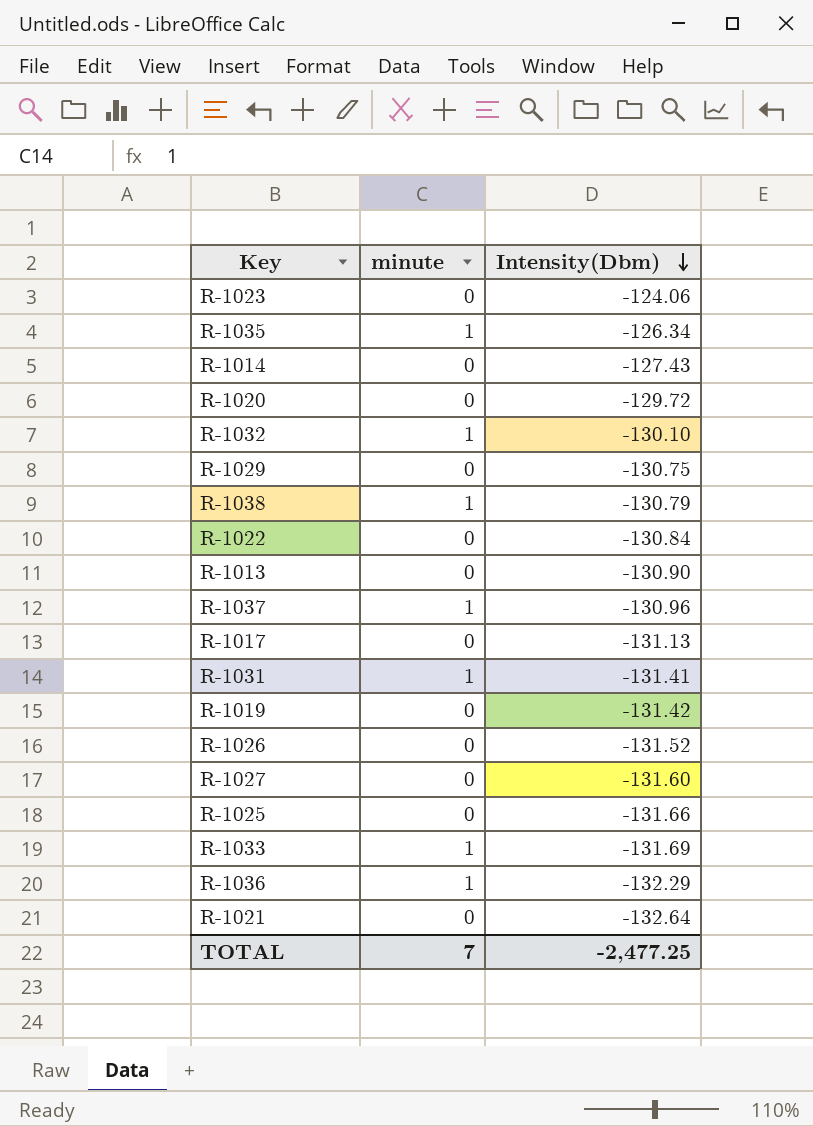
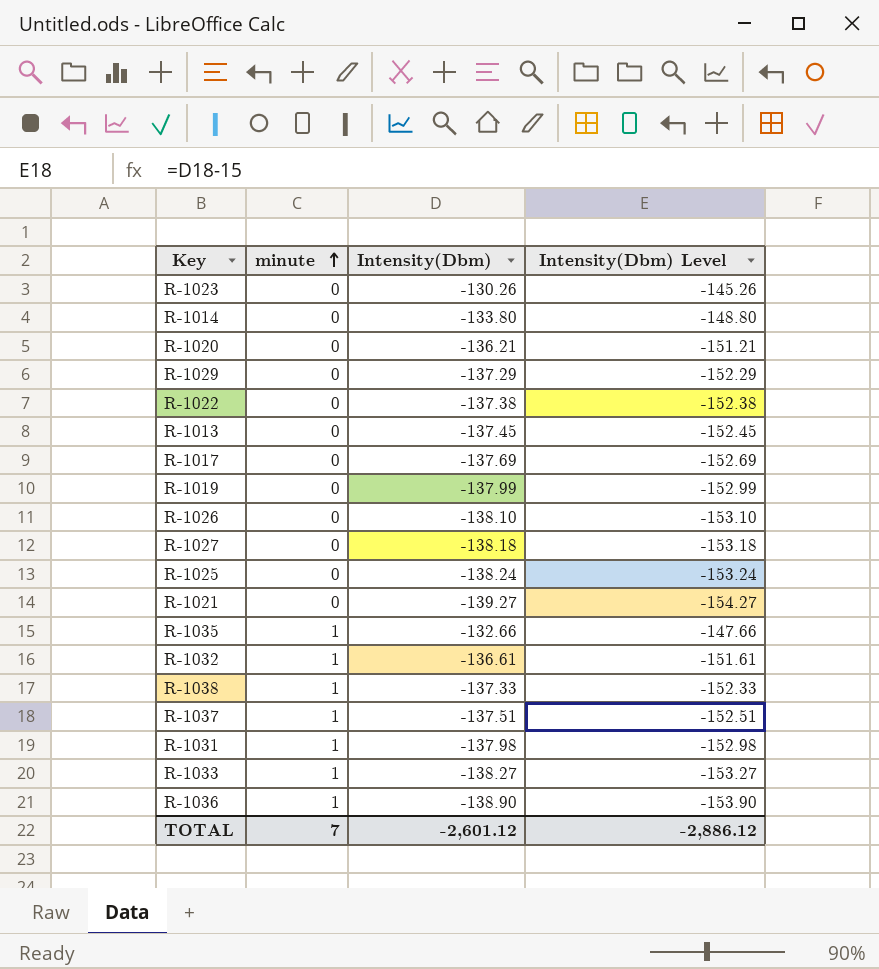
row order: Intensity(Dbm) descending -> minute ascending
column Intensity(Dbm) Level | formula: none -> [Intensity(Dbm)] - 15
R-1023 | Intensity(Dbm): -124.06 -> -130.26
R-1014 | Intensity(Dbm): -127.43 -> -133.80
R-1020 | Intensity(Dbm): -129.72 -> -136.21
R-1029 | Intensity(Dbm): -130.75 -> -137.29
R-1022 | Intensity(Dbm): -130.84 -> -137.38
R-1013 | Intensity(Dbm): -130.90 -> -137.45
R-1017 | Intensity(Dbm): -131.13 -> -137.69
R-1019 | Intensity(Dbm): -131.42 -> -137.99
R-1026 | Intensity(Dbm): -131.52 -> -138.10
R-1027 | Intensity(Dbm): -131.60 -> -138.18
R-1025 | Intensity(Dbm): -131.66 -> -138.24
R-1021 | Intensity(Dbm): -132.64 -> -139.27
R-1035 | Intensity(Dbm): -126.34 -> -132.66
R-1032 | Intensity(Dbm): -130.10 -> -136.61
R-1038 | Intensity(Dbm): -130.79 -> -137.33
R-1037 | Intensity(Dbm): -130.96 -> -137.51
R-1031 | Intensity(Dbm): -131.41 -> -137.98
R-1033 | Intensity(Dbm): -131.69 -> -138.27
R-1036 | Intensity(Dbm): -132.29 -> -138.90
TOTAL | Intensity(Dbm): -2,477.25 -> -2,601.12

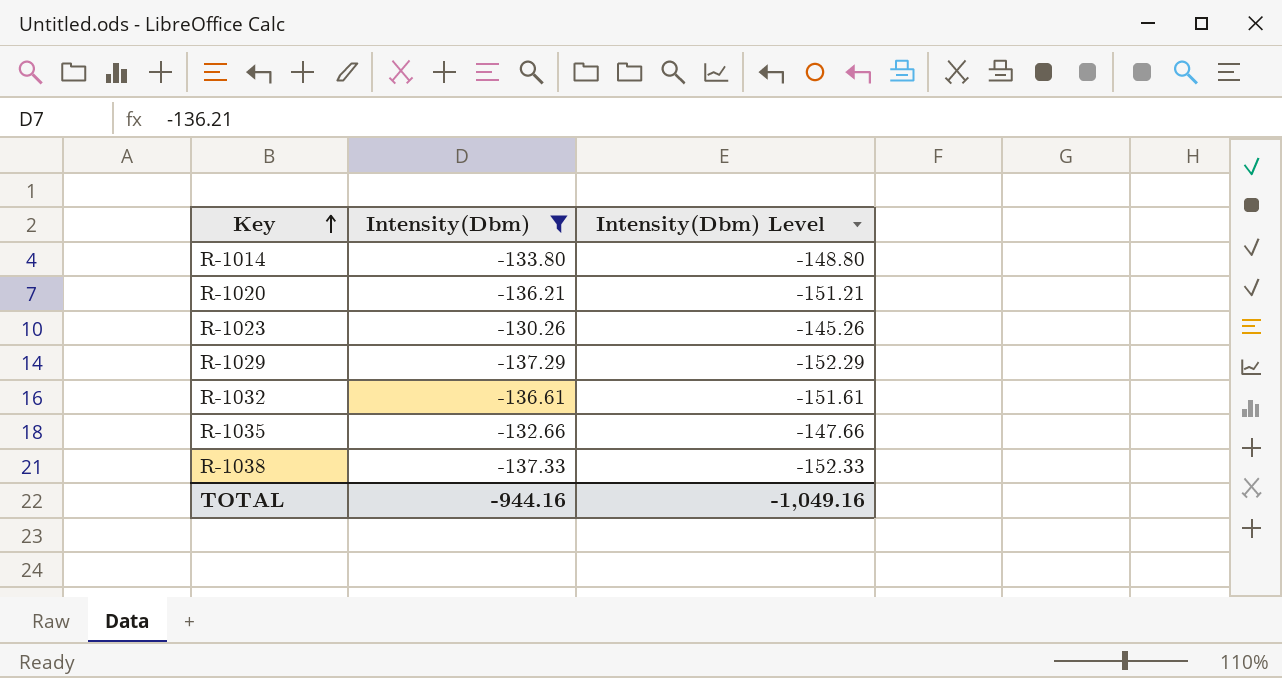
filter: none -> Intensity(Dbm) >= -137.33
row order: minute ascending -> Key ascending
column minute | position: 2 -> none
TOTAL | Intensity(Dbm): -2,601.12 -> -944.16
TOTAL | Intensity(Dbm) Level: -2,886.12 -> -1,049.16

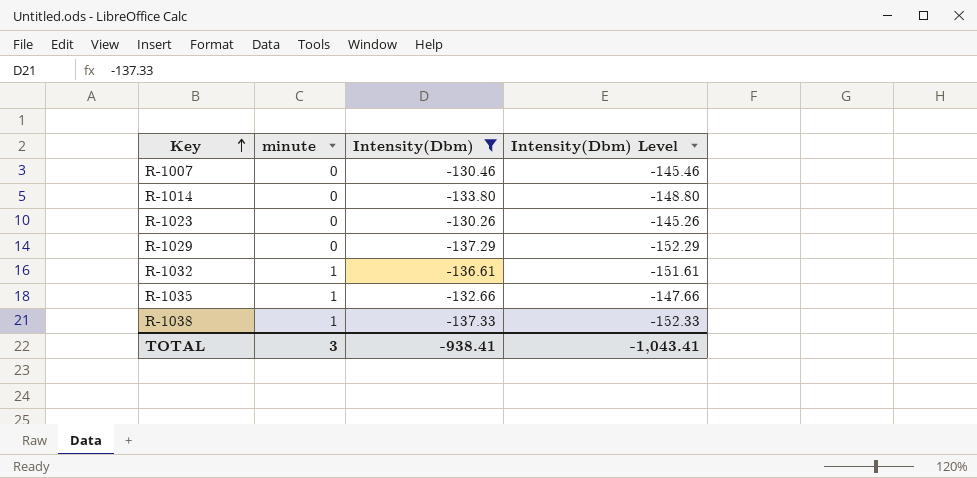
column minute | position: none -> 2
row R-1020: -136.21 | -151.21 -> none
row R-1007: none -> 0 | -130.46 | -145.46
TOTAL | Intensity(Dbm): -944.16 -> -938.41
TOTAL | Intensity(Dbm) Level: -1,049.16 -> -1,043.41

